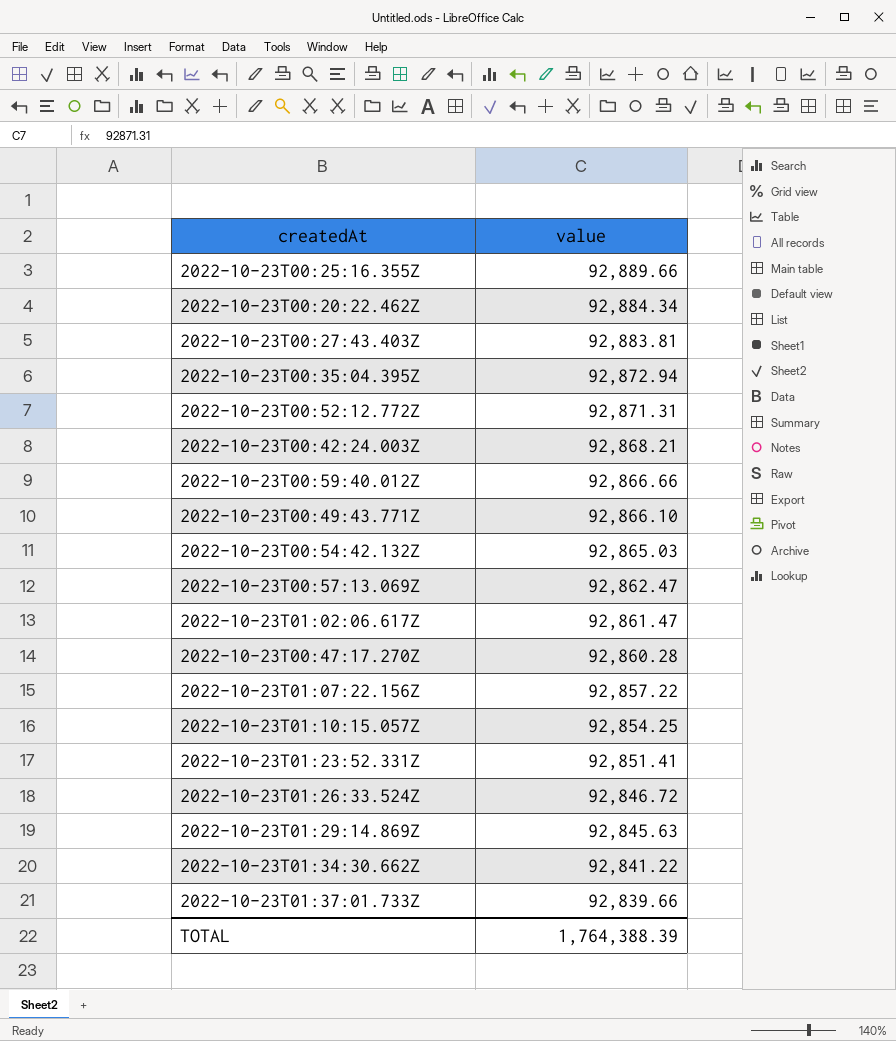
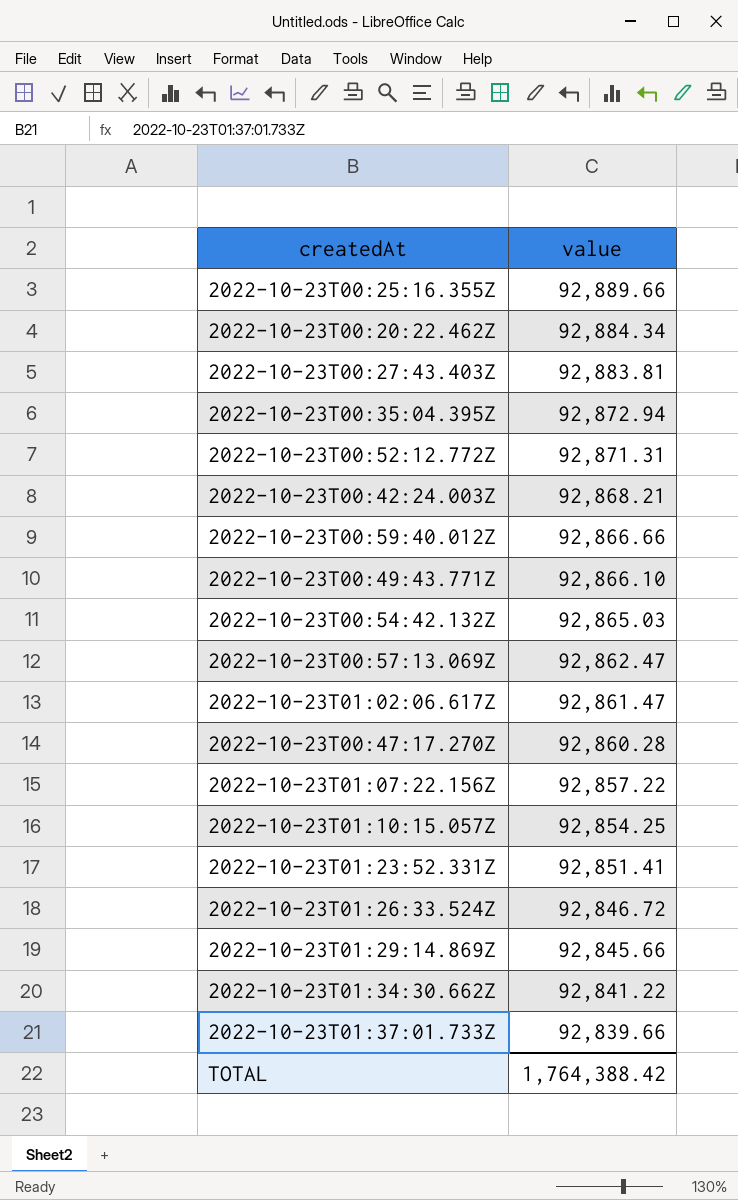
2022-10-23T01:29:14.869Z | value: 92,845.63 -> 92,845.66
TOTAL | value: 1,764,388.39 -> 1,764,388.42

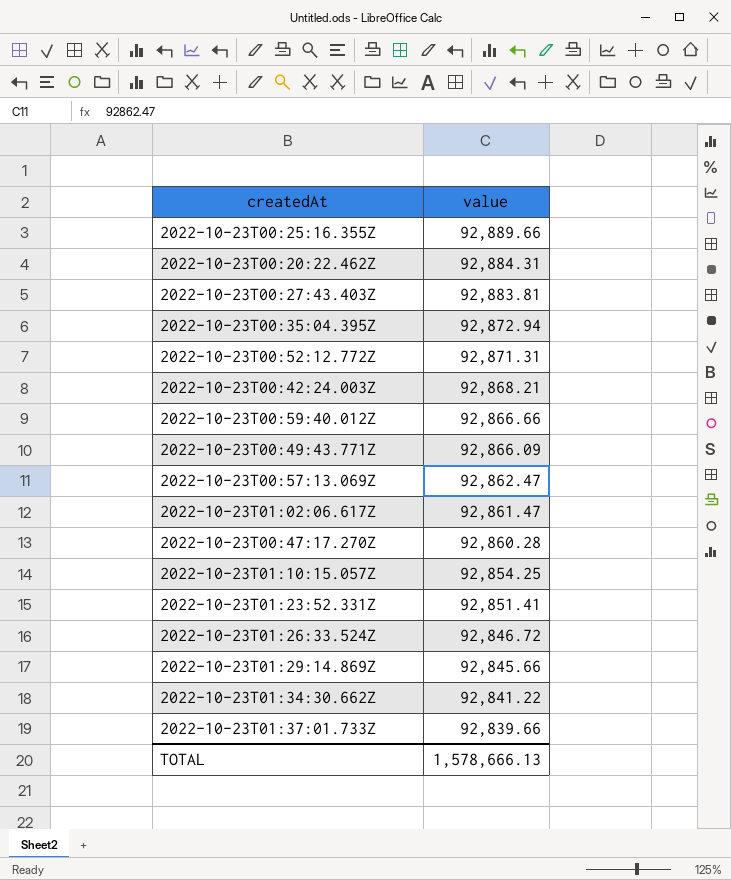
row 2022-10-23T00:54:42.132Z: 92,865.03 -> none
row 2022-10-23T01:07:22.156Z: 92,857.22 -> none
2022-10-23T00:20:22.462Z | value: 92,884.34 -> 92,884.31
2022-10-23T00:49:43.771Z | value: 92,866.10 -> 92,866.09
TOTAL | value: 1,764,388.42 -> 1,578,666.13

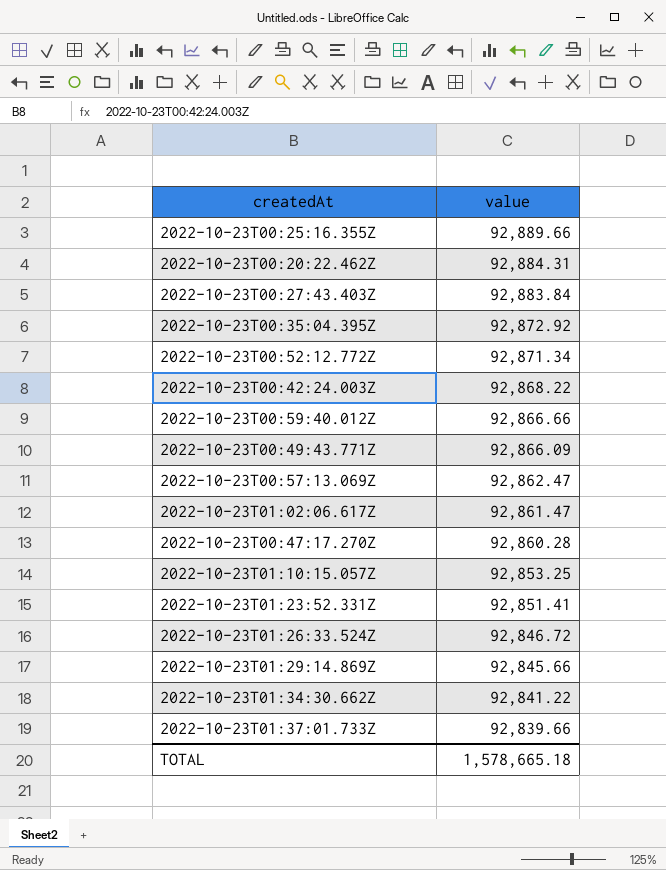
2022-10-23T00:27:43.403Z | value: 92,883.81 -> 92,883.84
2022-10-23T00:35:04.395Z | value: 92,872.94 -> 92,872.92
2022-10-23T00:52:12.772Z | value: 92,871.31 -> 92,871.34
2022-10-23T00:42:24.003Z | value: 92,868.21 -> 92,868.22
2022-10-23T01:10:15.057Z | value: 92,854.25 -> 92,853.25
TOTAL | value: 1,578,666.13 -> 1,578,665.18

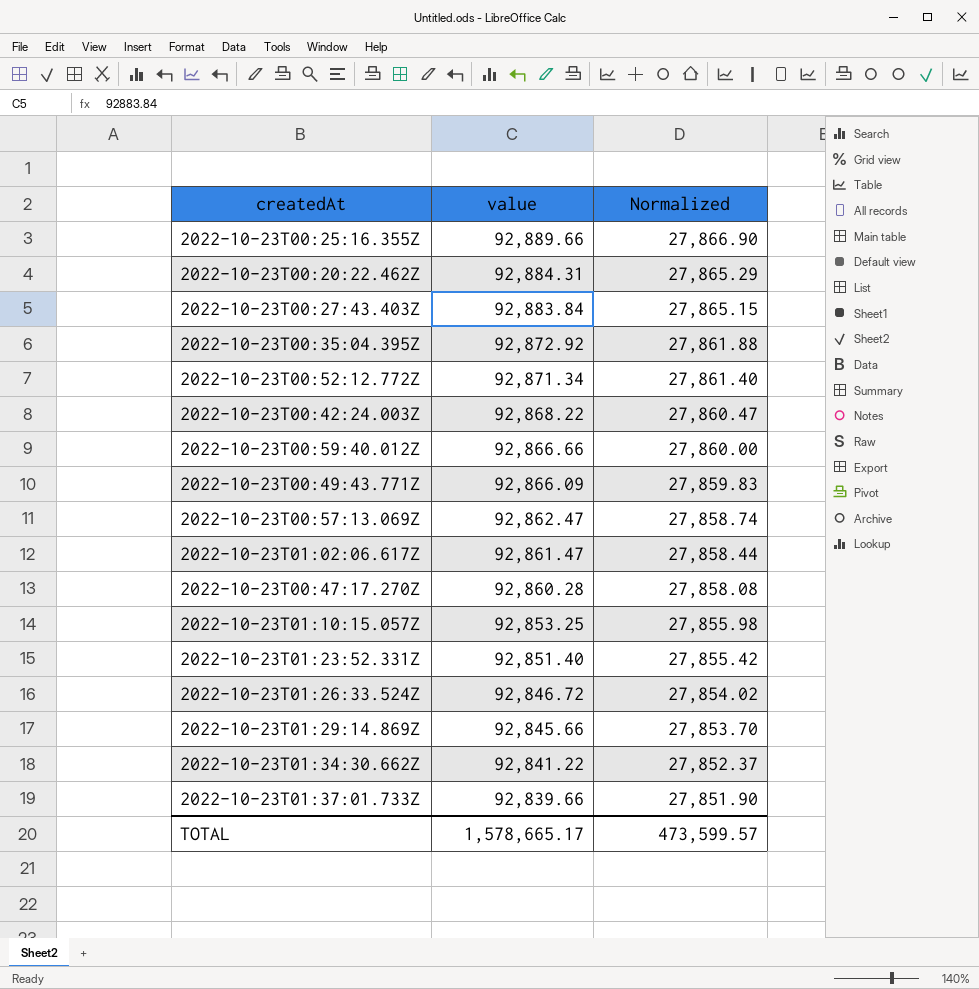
column Normalized | formula: none -> [value] * 0.3
2022-10-23T01:23:52.331Z | value: 92,851.41 -> 92,851.40
TOTAL | value: 1,578,665.18 -> 1,578,665.17

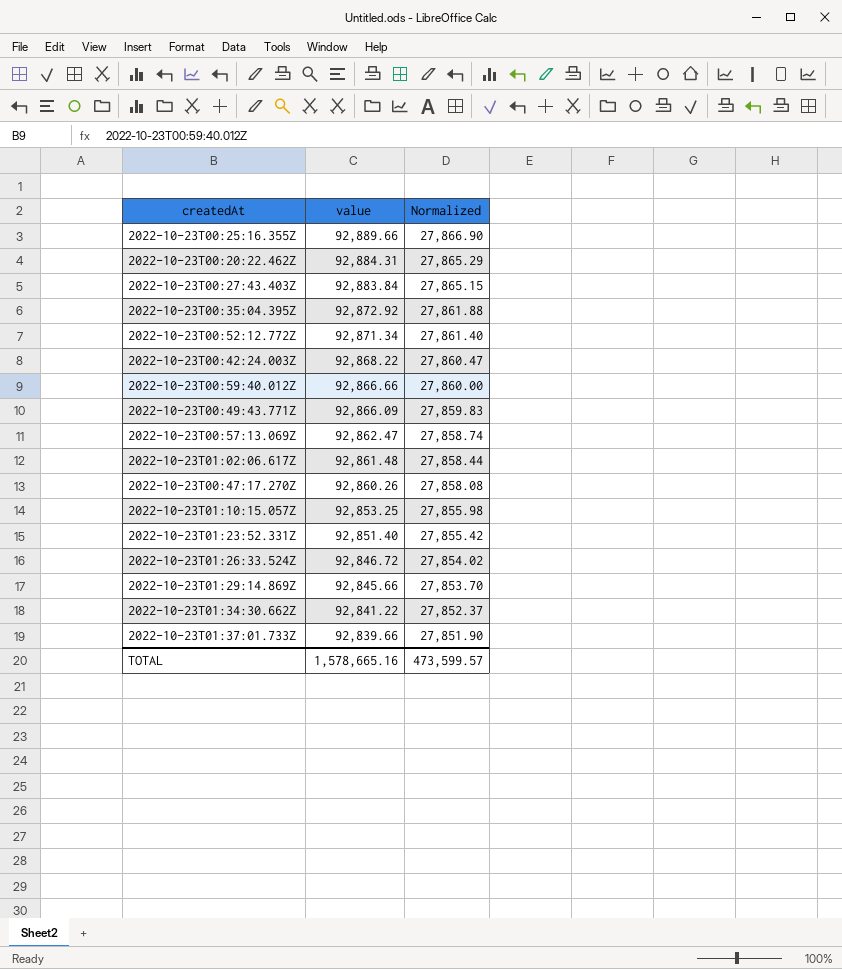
2022-10-23T01:02:06.617Z | value: 92,861.47 -> 92,861.48
2022-10-23T00:47:17.270Z | value: 92,860.28 -> 92,860.26
TOTAL | value: 1,578,665.17 -> 1,578,665.16

